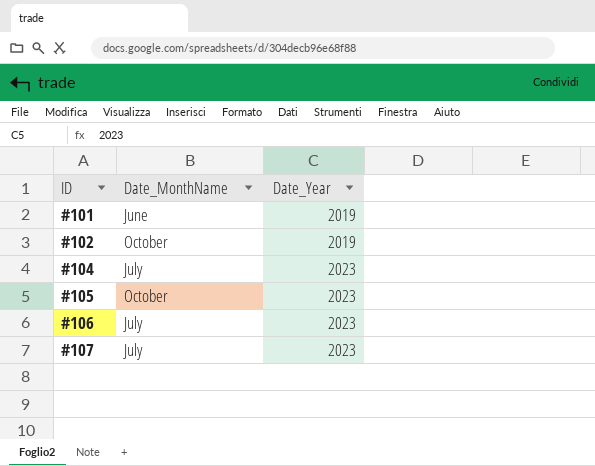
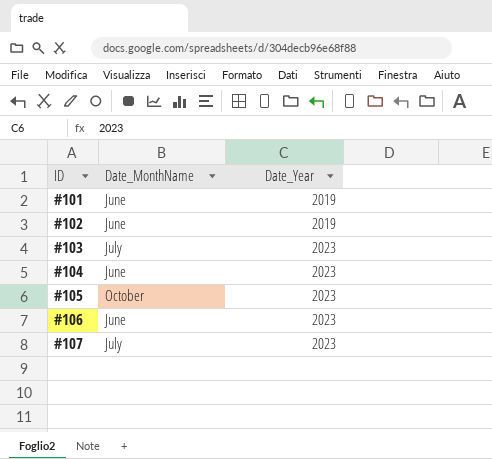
#102 | Date_MonthName: October -> June
row #103: none -> July | 2023
#104 | Date_MonthName: July -> June
#106 | Date_MonthName: July -> June

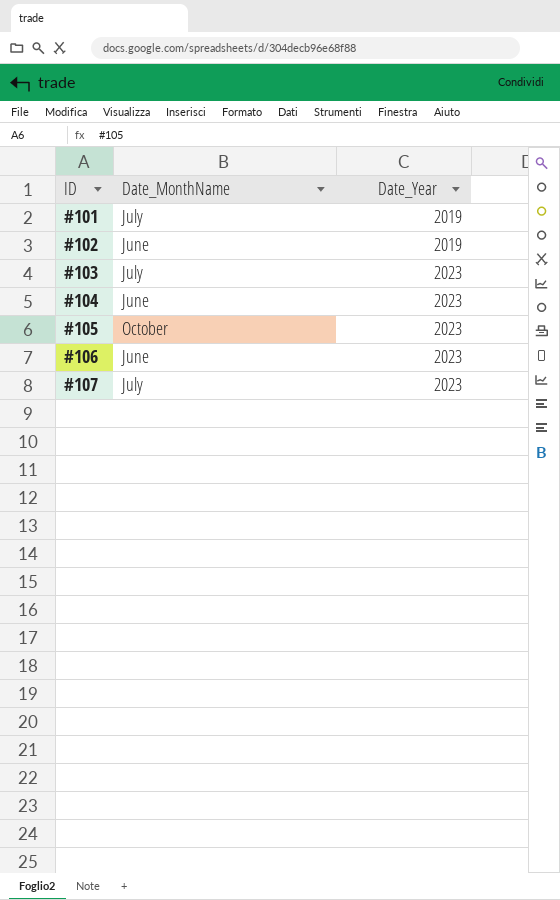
#101 | Date_MonthName: June -> July

